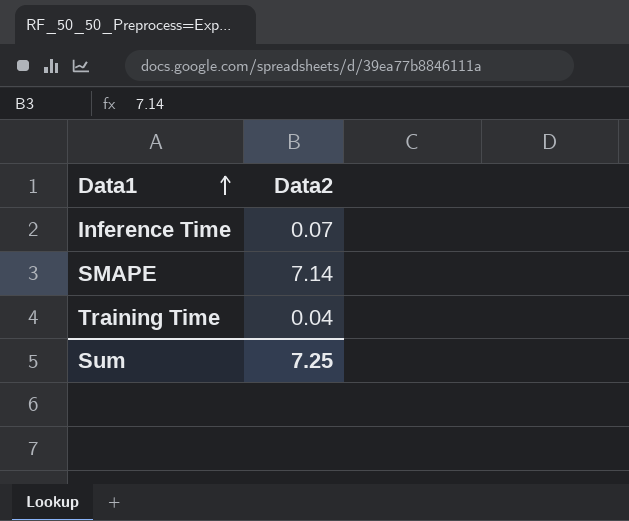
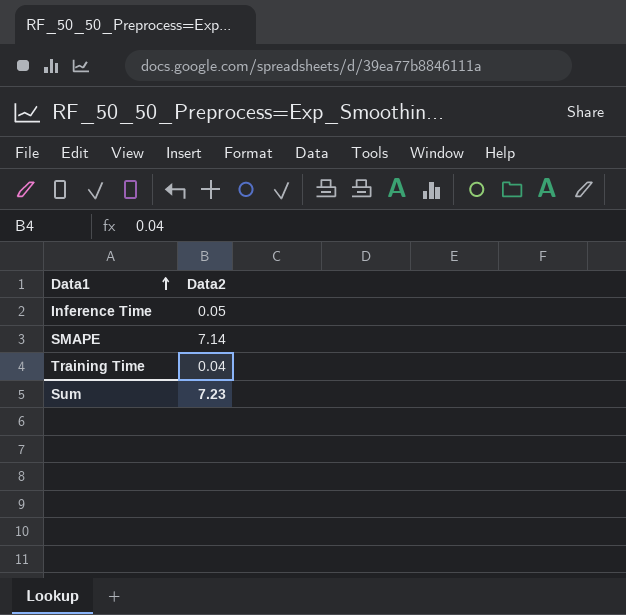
Inference Time | Data2: 0.07 -> 0.05
Sum | Data2: 7.25 -> 7.23

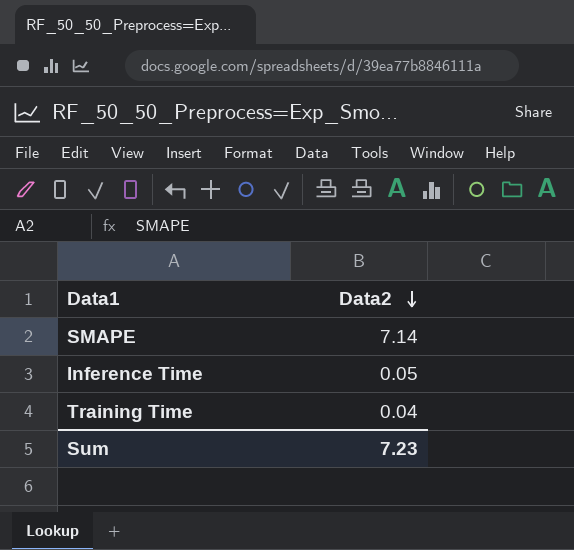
row order: Data1 ascending -> Data2 descending

